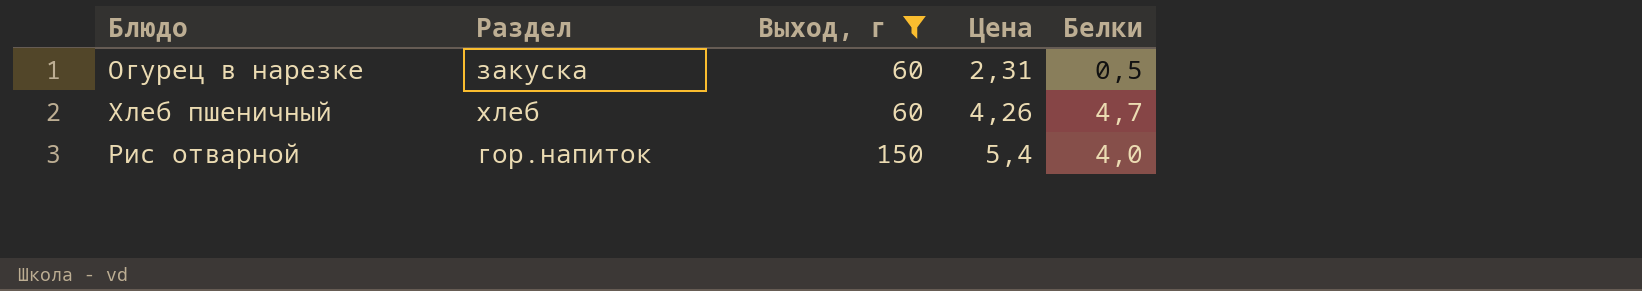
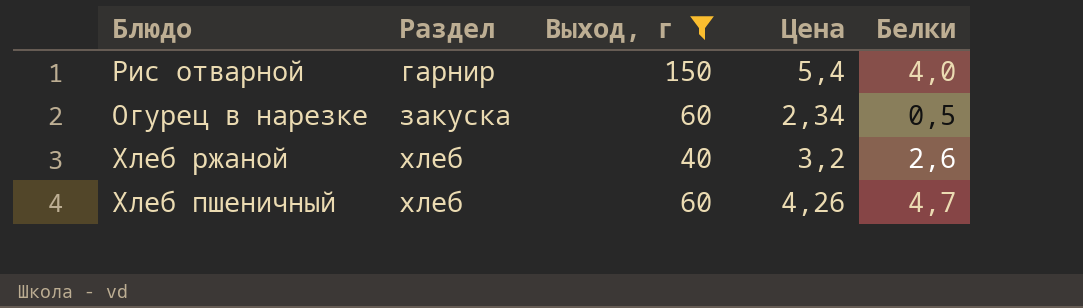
row order: Выход, г ascending -> Раздел ascending
Рис отварной | Раздел: гор.напиток -> гарнир
Огурец в нарезке | Цена: 2,31 -> 2,34
row Хлеб ржаной: none -> хлеб | 40 | 3,2 | 2,6

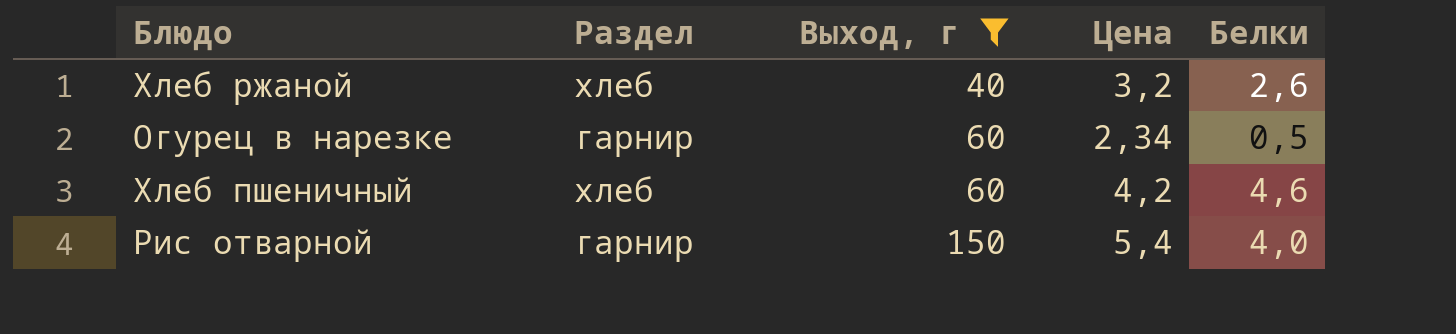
row order: Раздел ascending -> Выход, г ascending
Огурец в нарезке | Раздел: закуска -> гарнир
Хлеб пшеничный | Цена: 4,26 -> 4,2
Хлеб пшеничный | Белки: 4,7 -> 4,6

